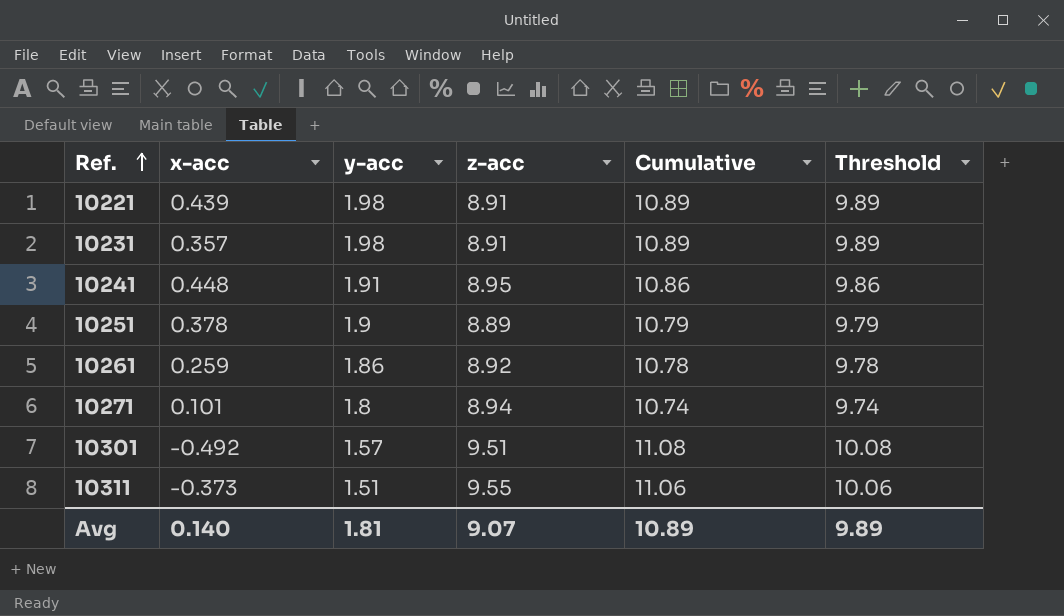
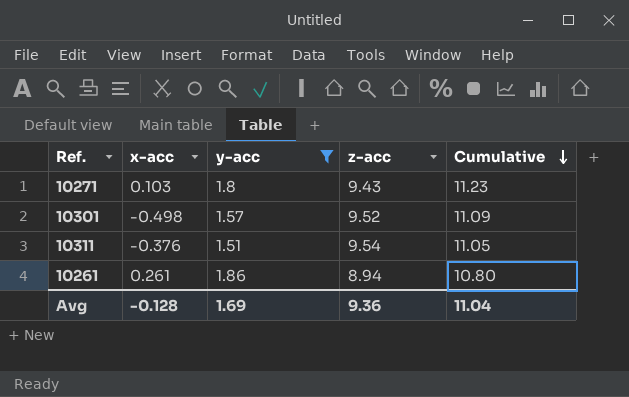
filter: none -> y-acc <= 1.86
row order: Ref. ascending -> Cumulative descending
column Threshold | formula: [Cumulative] - 1 -> none
10271 | x-acc: 0.101 -> 0.103
10271 | z-acc: 8.94 -> 9.43
10271 | Cumulative: 10.74 -> 11.23
10301 | x-acc: -0.492 -> -0.498
10301 | z-acc: 9.51 -> 9.52
10301 | Cumulative: 11.08 -> 11.09
10311 | x-acc: -0.373 -> -0.376
10311 | z-acc: 9.55 -> 9.54
10311 | Cumulative: 11.06 -> 11.05
10261 | x-acc: 0.259 -> 0.261
10261 | z-acc: 8.92 -> 8.94
10261 | Cumulative: 10.78 -> 10.80
Avg | x-acc: 0.140 -> -0.128
Avg | y-acc: 1.81 -> 1.69
Avg | z-acc: 9.07 -> 9.36
Avg | Cumulative: 10.89 -> 11.04

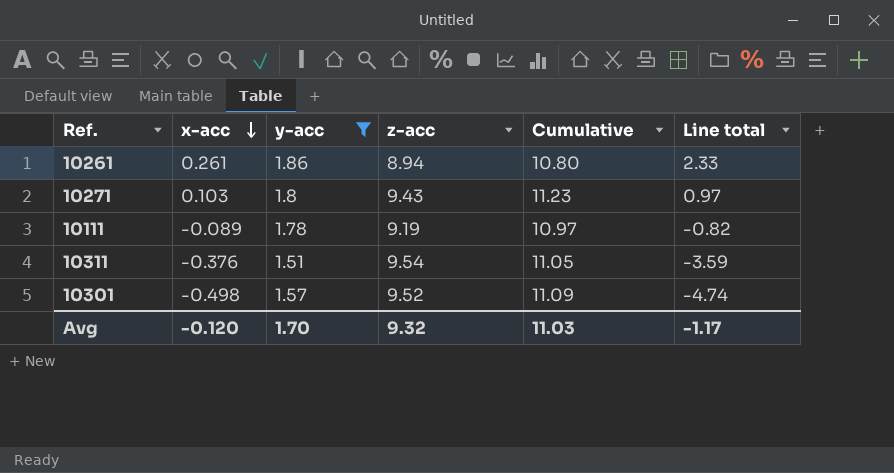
row order: Cumulative descending -> x-acc descending
column Line total | formula: none -> [x-acc] * [z-acc]
row 10111: none -> -0.089 | 1.78 | 9.19 | 10.97 | -0.82
Avg | x-acc: -0.128 -> -0.120
Avg | y-acc: 1.69 -> 1.70
Avg | z-acc: 9.36 -> 9.32
Avg | Cumulative: 11.04 -> 11.03

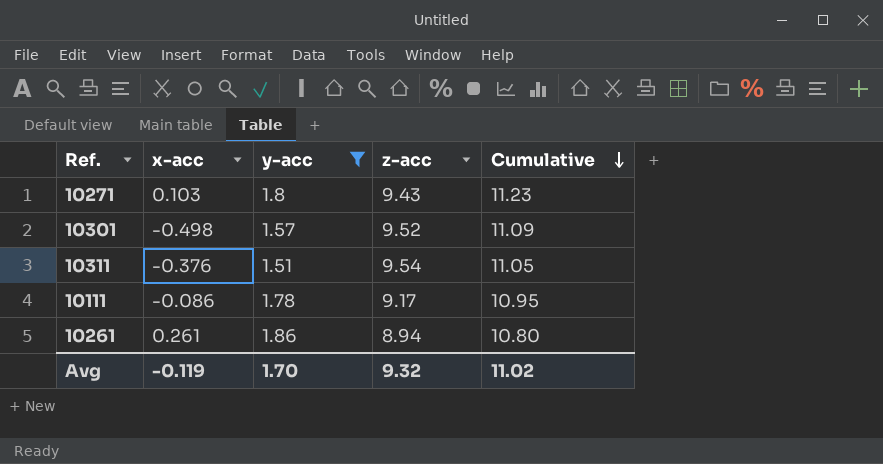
row order: x-acc descending -> Cumulative descending
column Line total | formula: [x-acc] * [z-acc] -> none
10111 | x-acc: -0.089 -> -0.086
10111 | z-acc: 9.19 -> 9.17
10111 | Cumulative: 10.97 -> 10.95
Avg | x-acc: -0.120 -> -0.119
Avg | Cumulative: 11.03 -> 11.02

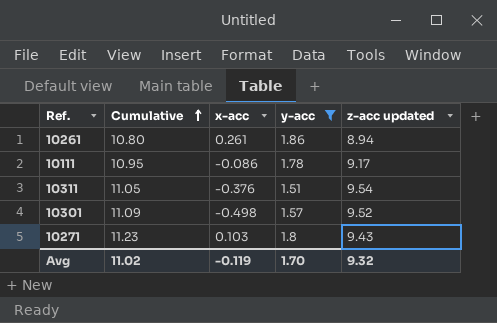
row order: Cumulative descending -> Cumulative ascending
column Cumulative | position: 5 -> 2
column name: z-acc -> z-acc updated

